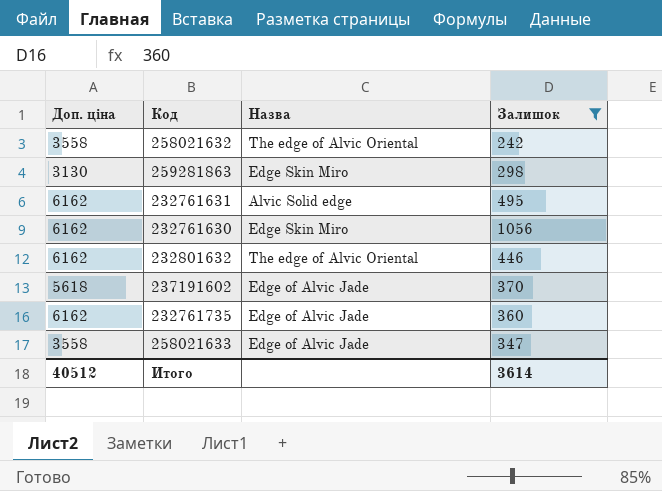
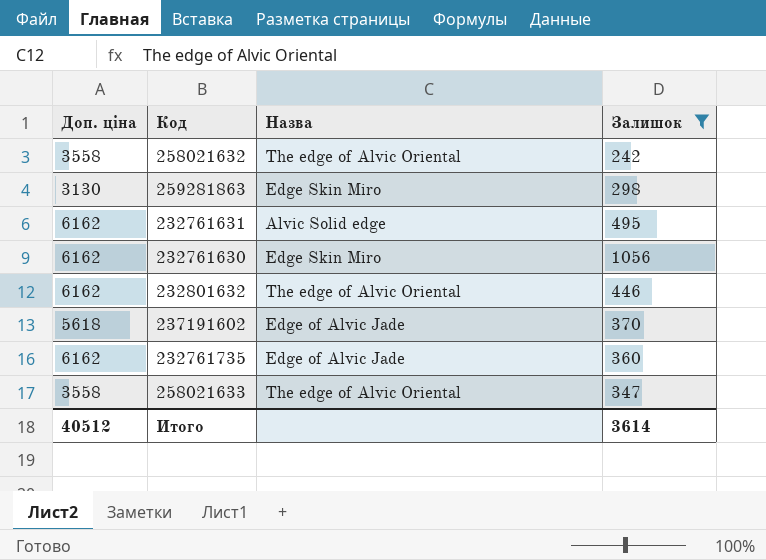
258021633 | Назва: Edge of Alvic Jade -> The edge of Alvic Oriental

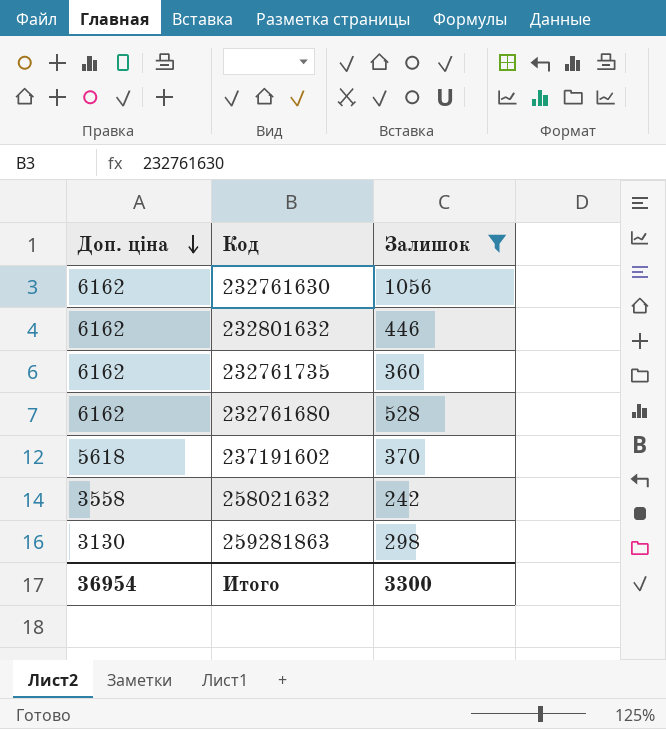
row order: none -> Доп. ціна descending
column Назва | position: 3 -> none
row 232761631: 6162 | Alvic Solid edge | 495 -> none
row 258021633: 3558 | The edge of Alvic Oriental | 347 -> none
row 232761680: none -> 6162 | 528
Итого | Доп. ціна: 40512 -> 36954
Итого | Залишок: 3614 -> 3300

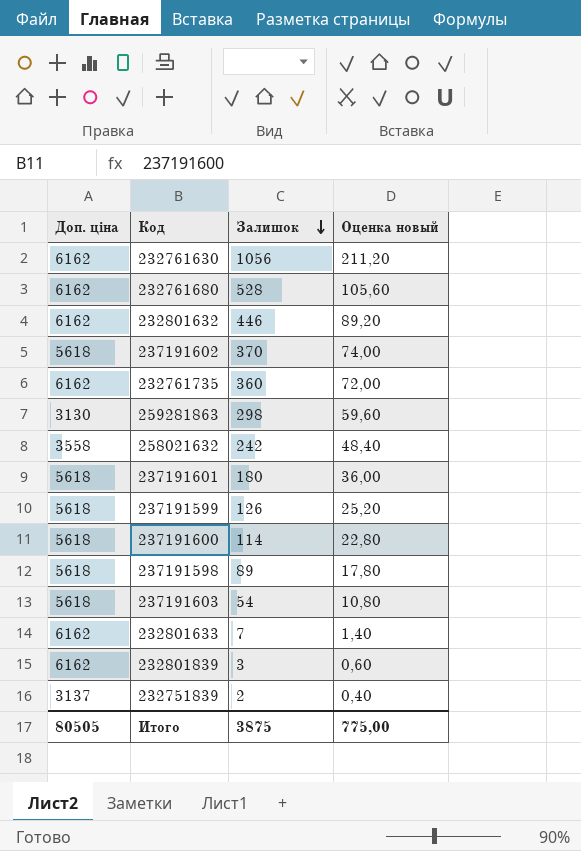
filter: Залишок >= 242 -> none
row order: Доп. ціна descending -> Залишок descending
column Оценка новый | formula: none -> [Залишок] * 0,2
Итого | Доп. ціна: 36954 -> 80505
Итого | Залишок: 3300 -> 3875

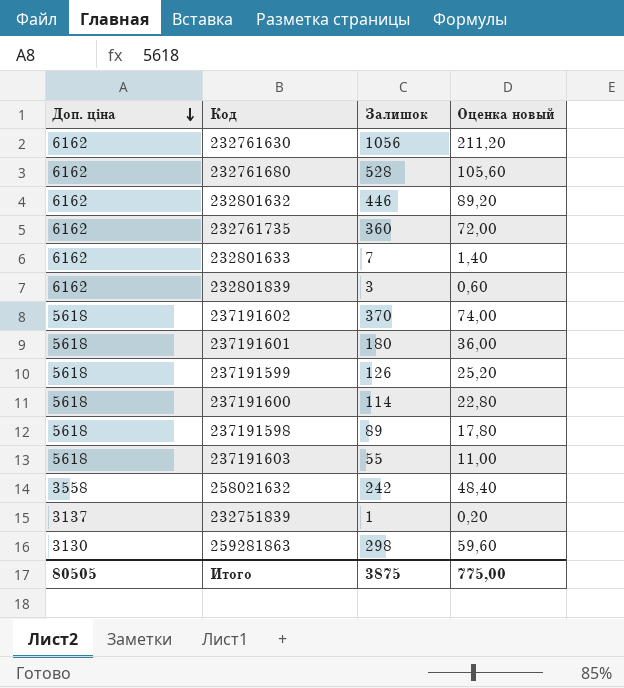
row order: Залишок descending -> Доп. ціна descending
237191603 | Залишок: 54 -> 55
237191603 | Оценка новый: 10,80 -> 11,00
232751839 | Залишок: 2 -> 1
232751839 | Оценка новый: 0,40 -> 0,20

